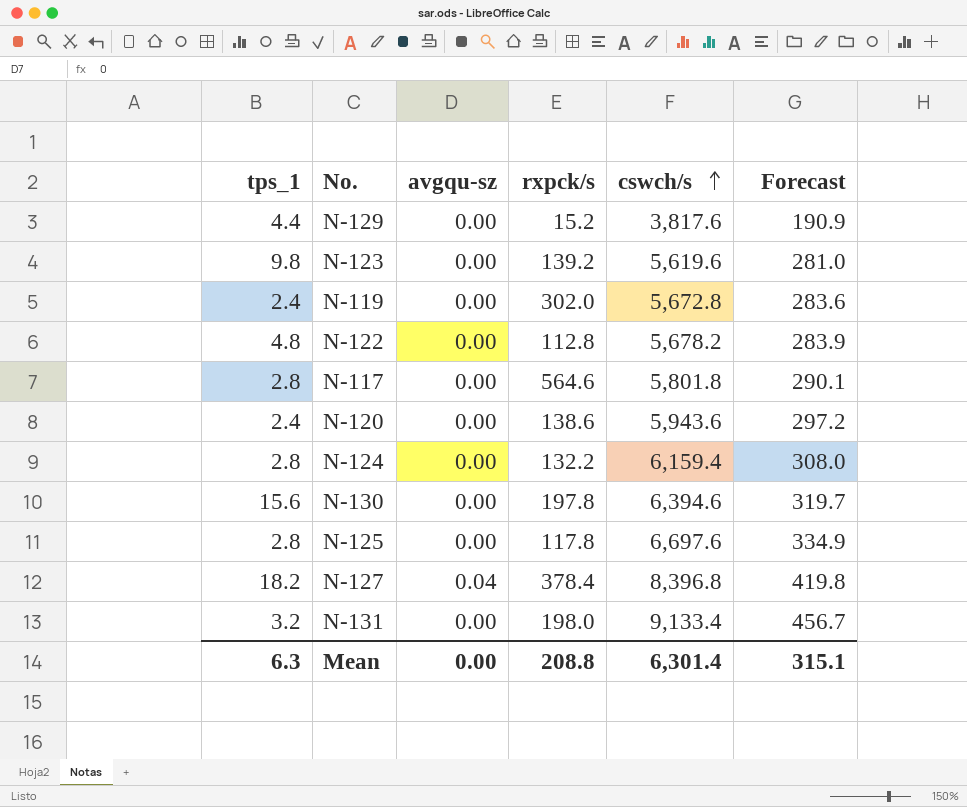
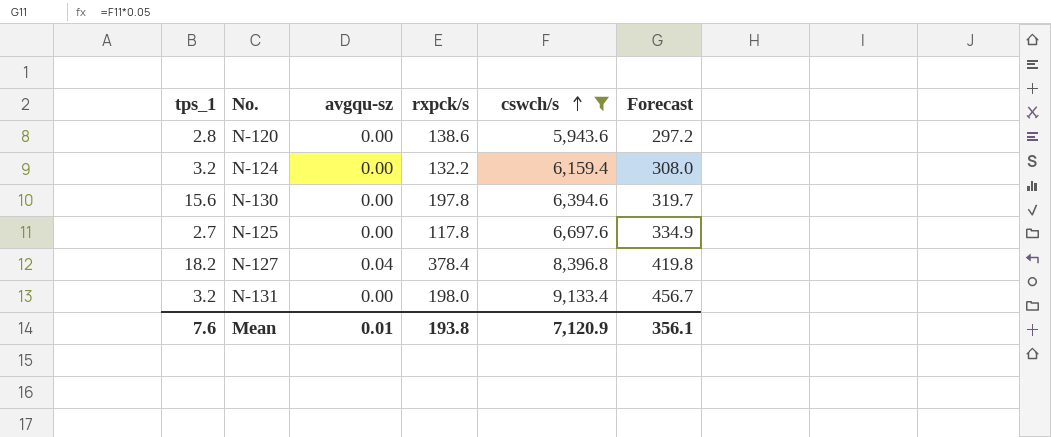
filter: none -> cswch/s >= 5,943.6
N-120 | tps_1: 2.4 -> 2.8
N-124 | tps_1: 2.8 -> 3.2
N-125 | tps_1: 2.8 -> 2.7
Mean | tps_1: 6.3 -> 7.6
Mean | avgqu-sz: 0.00 -> 0.01
Mean | rxpck/s: 208.8 -> 193.8
Mean | cswch/s: 6,301.4 -> 7,120.9
Mean | Forecast: 315.1 -> 356.1

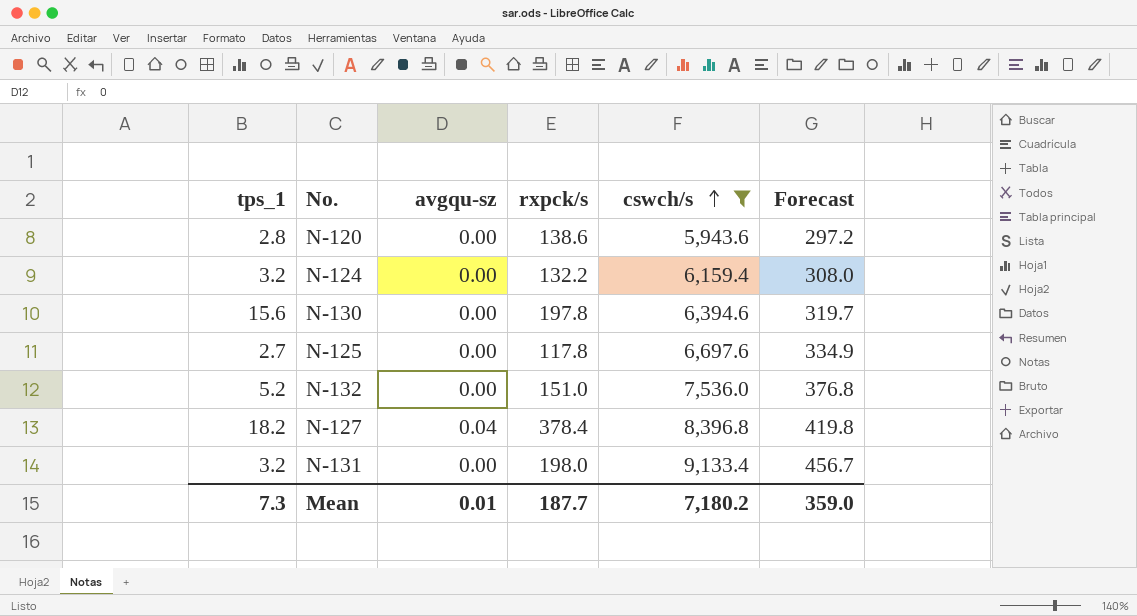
row N-132: none -> 5.2 | 0.00 | 151.0 | 7,536.0 | 376.8
Mean | tps_1: 7.6 -> 7.3
Mean | rxpck/s: 193.8 -> 187.7
Mean | cswch/s: 7,120.9 -> 7,180.2
Mean | Forecast: 356.1 -> 359.0

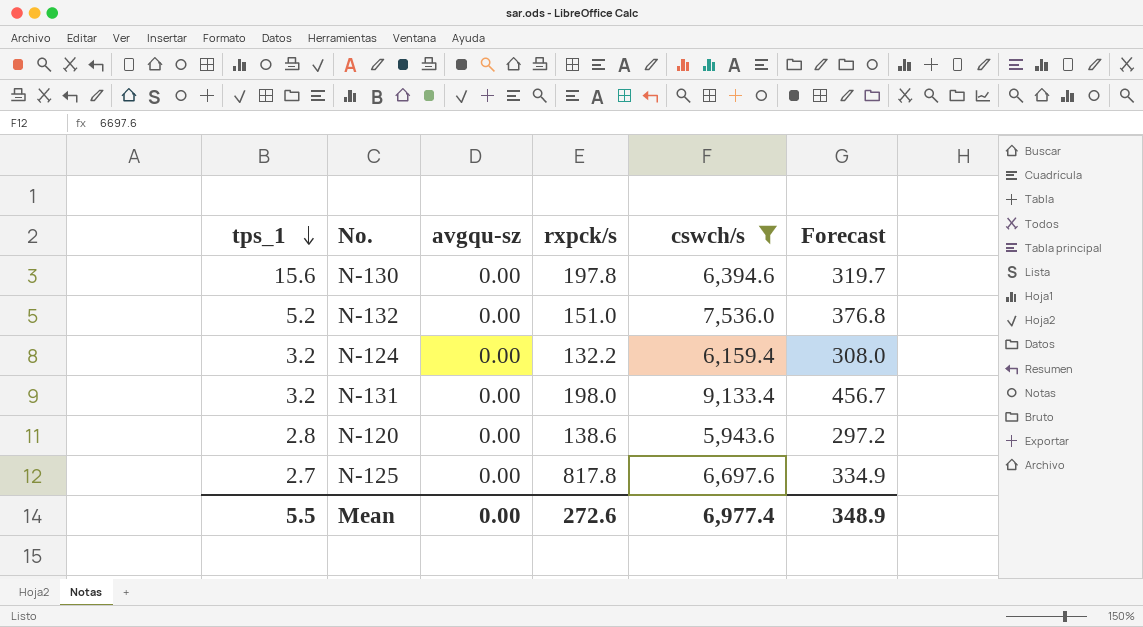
row order: cswch/s ascending -> tps_1 descending
row N-127: 18.2 | 0.04 | 378.4 | 8,396.8 | 419.8 -> none
N-125 | rxpck/s: 117.8 -> 817.8
Mean | tps_1: 7.3 -> 5.5
Mean | avgqu-sz: 0.01 -> 0.00
Mean | rxpck/s: 187.7 -> 272.6
Mean | cswch/s: 7,180.2 -> 6,977.4
Mean | Forecast: 359.0 -> 348.9

